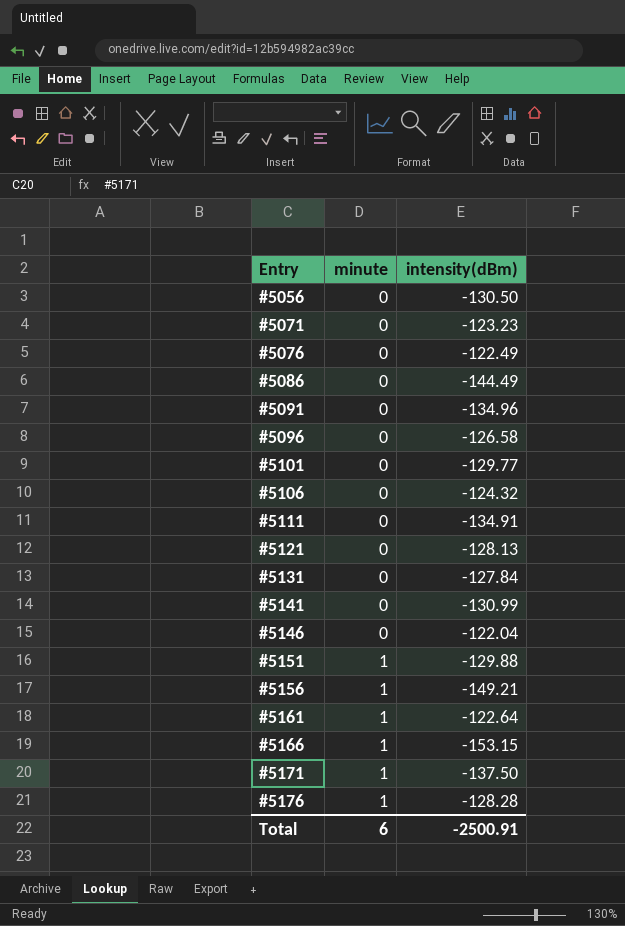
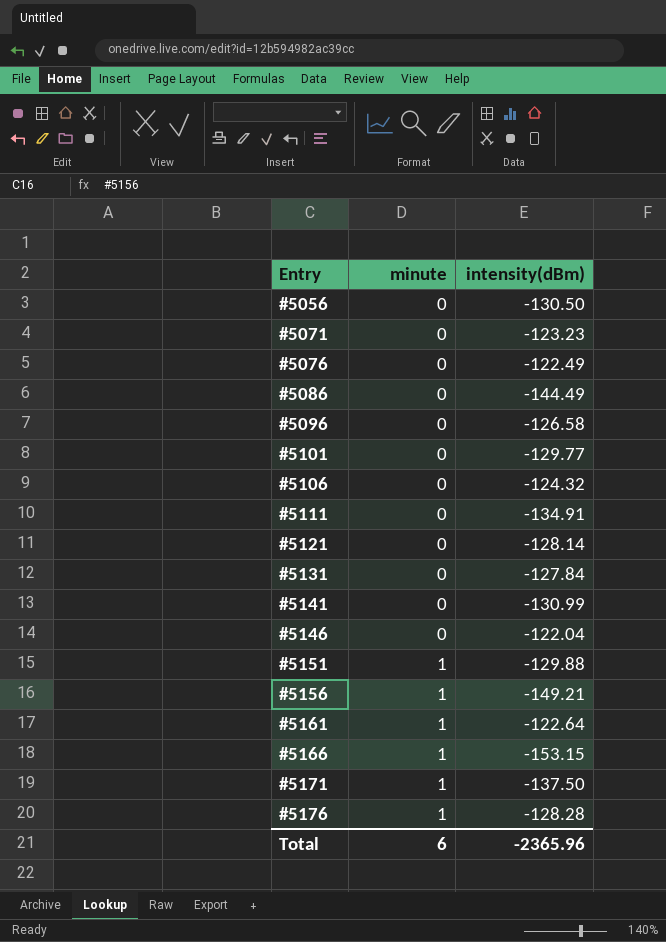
row #5091: 0 | -134.96 -> none
#5121 | intensity(dBm): -128.13 -> -128.14
Total | intensity(dBm): -2500.91 -> -2365.96

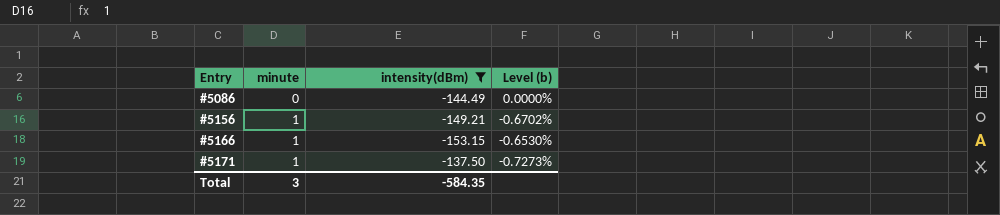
filter: none -> intensity(dBm) <= -137.50
column Level (b) | formula: none -> [minute] / [intensity(dBm)]
Total | minute: 6 -> 3
Total | intensity(dBm): -2365.96 -> -584.35

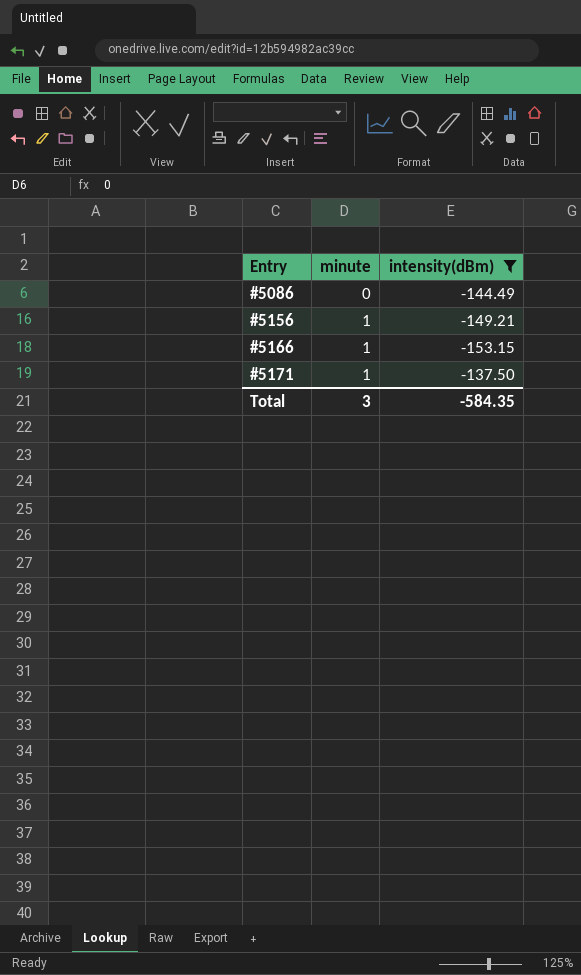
column Level (b) | formula: [minute] / [intensity(dBm)] -> none

